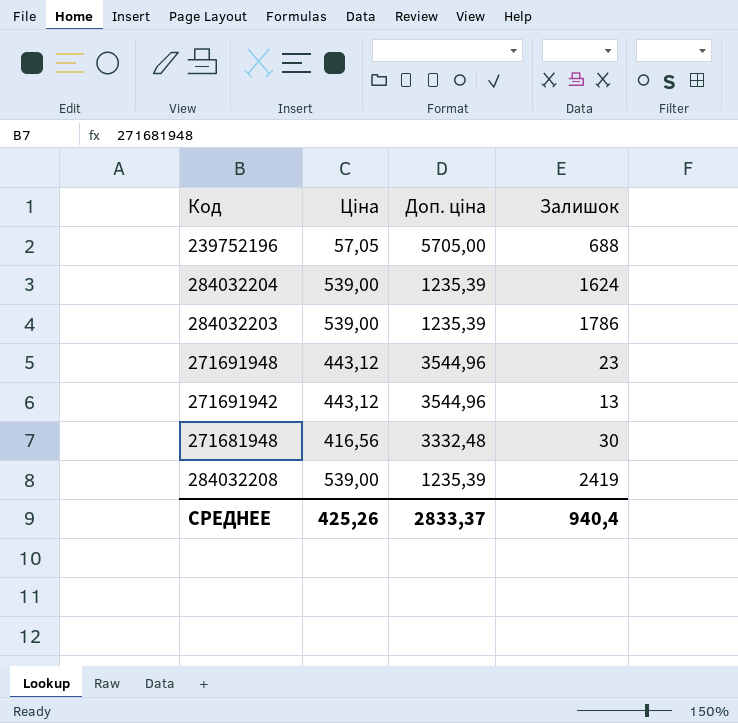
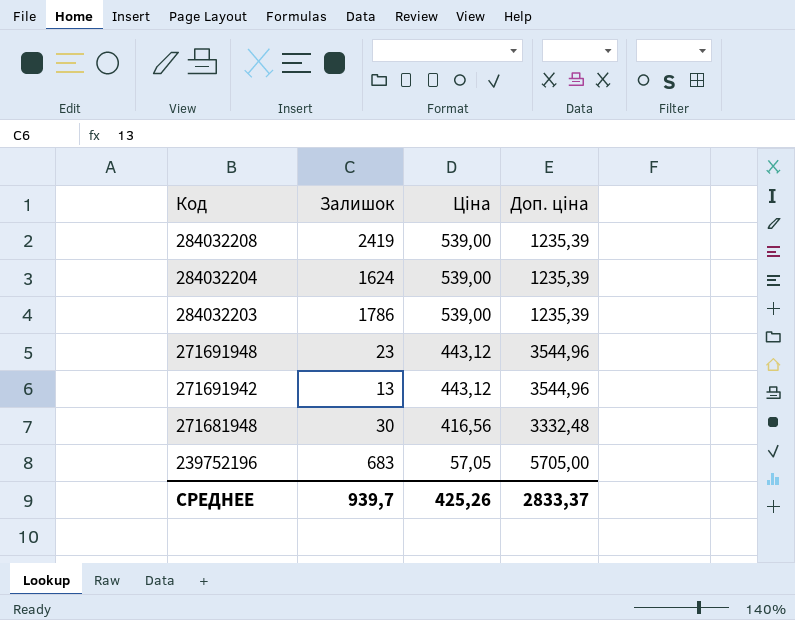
row order: none -> Код descending
column Залишок | position: 4 -> 2
239752196 | Залишок: 688 -> 683
СРЕДНЕЕ | Залишок: 940,4 -> 939,7

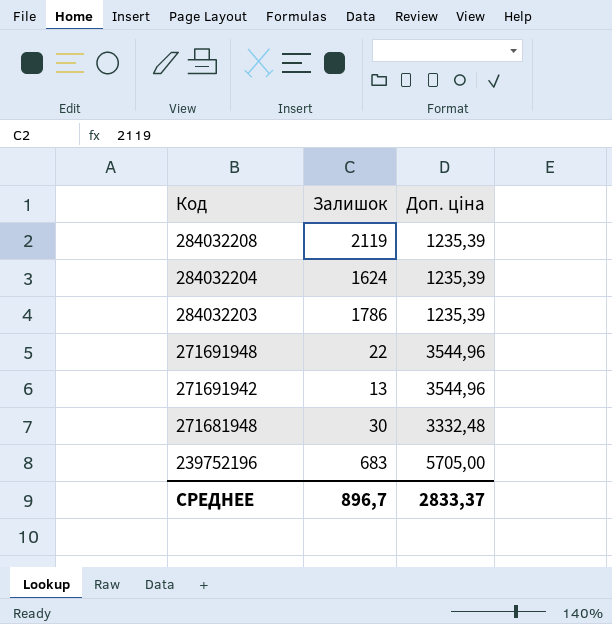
column Ціна | position: 3 -> none
284032208 | Залишок: 2419 -> 2119
271691948 | Залишок: 23 -> 22
СРЕДНЕЕ | Залишок: 939,7 -> 896,7

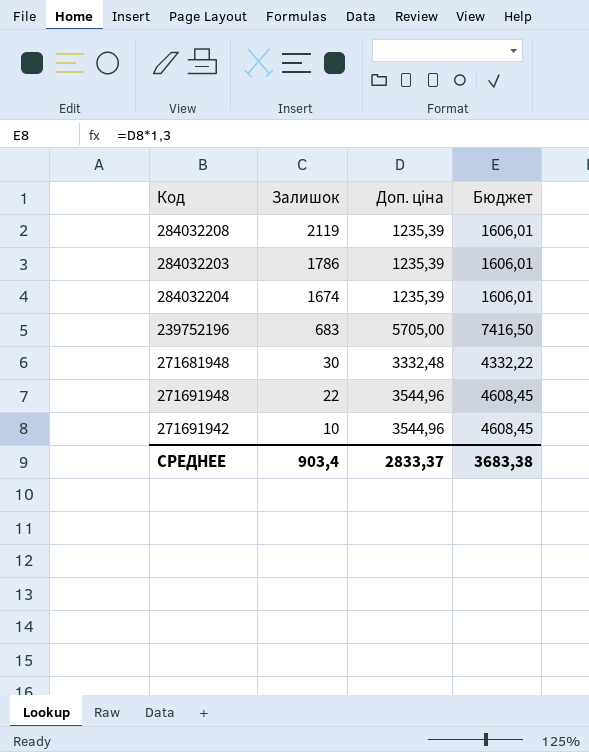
row order: Код descending -> Залишок descending
column Бюджет | formula: none -> [Доп. ціна] * 1,3
284032204 | Залишок: 1624 -> 1674
271691942 | Залишок: 13 -> 10
СРЕДНЕЕ | Залишок: 896,7 -> 903,4

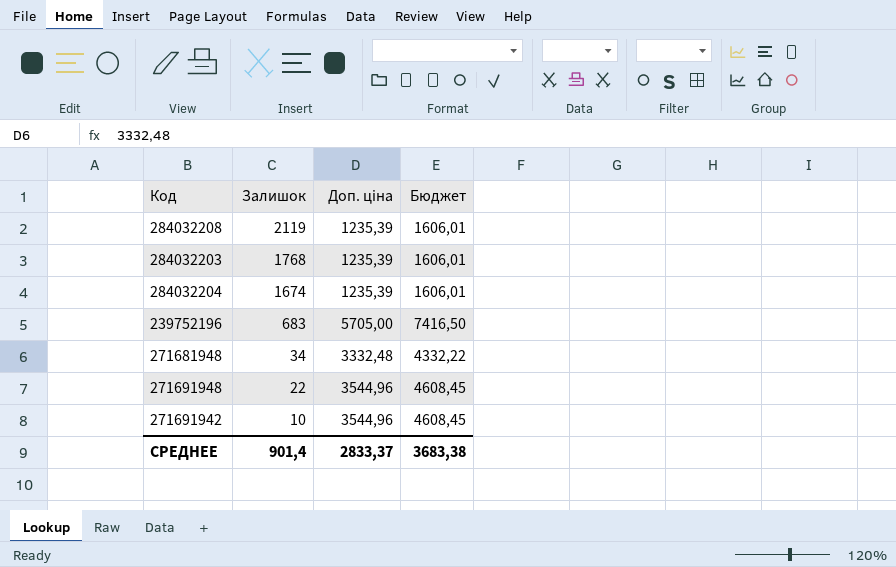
284032203 | Залишок: 1786 -> 1768
271681948 | Залишок: 30 -> 34
СРЕДНЕЕ | Залишок: 903,4 -> 901,4

